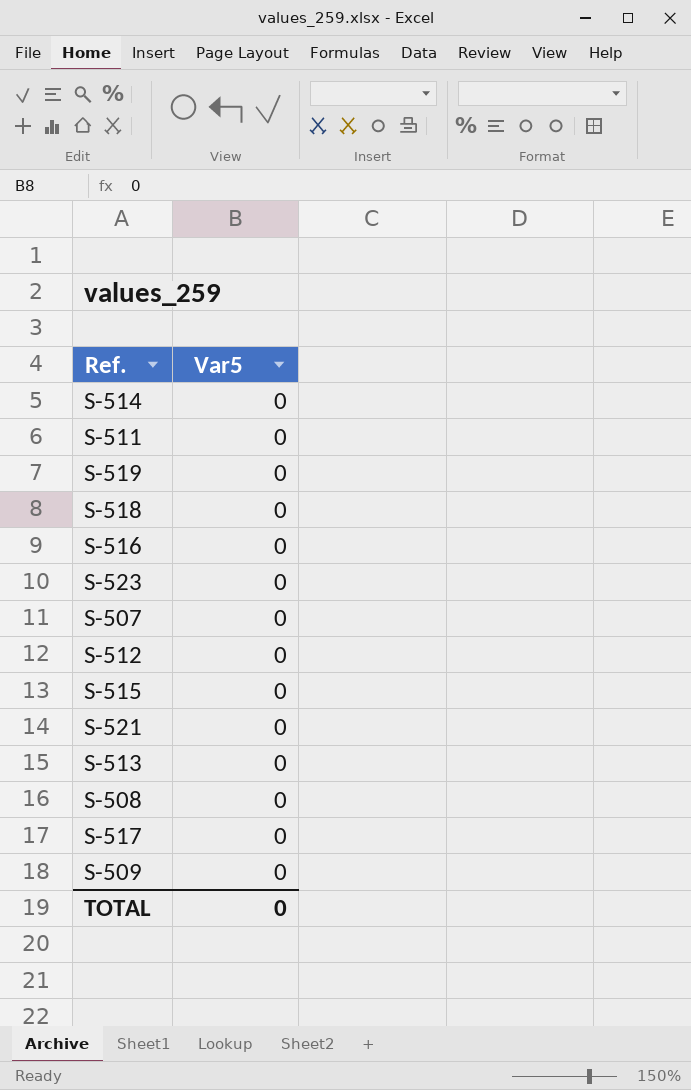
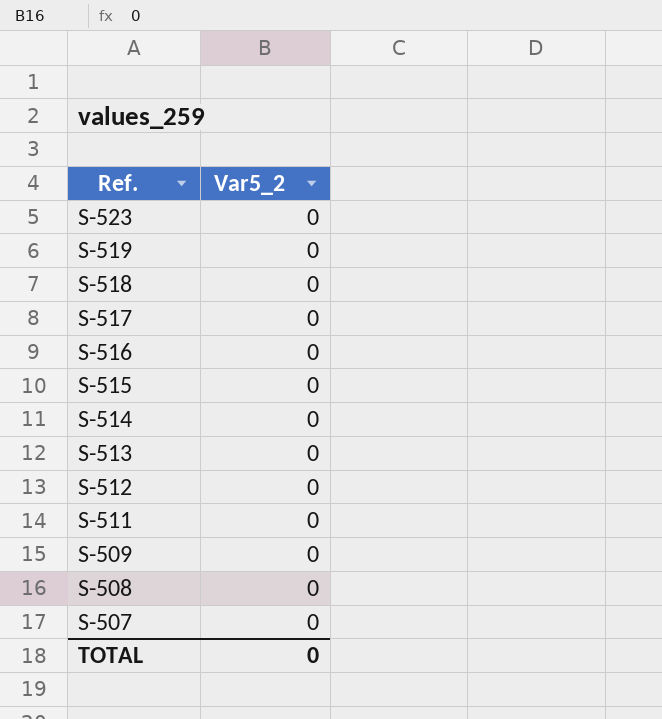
row order: none -> Ref. descending
column name: Var5 -> Var5_2
row S-521: 0 -> none

